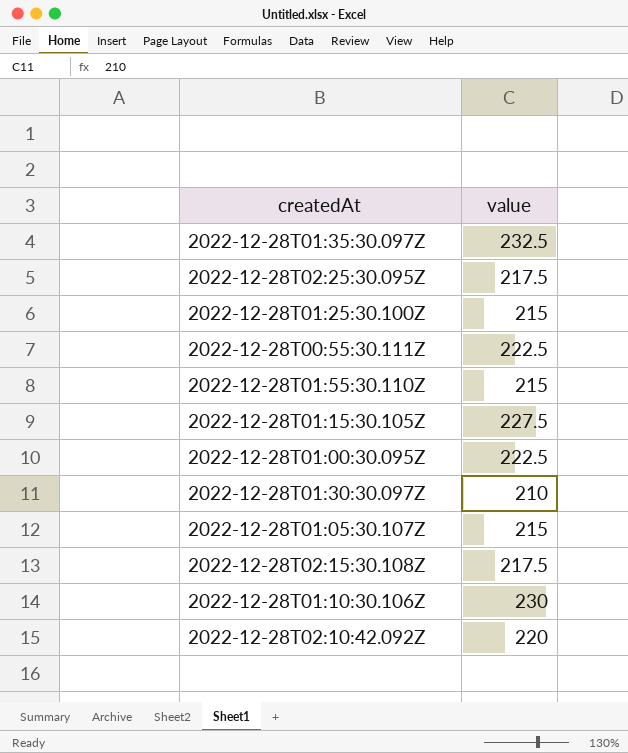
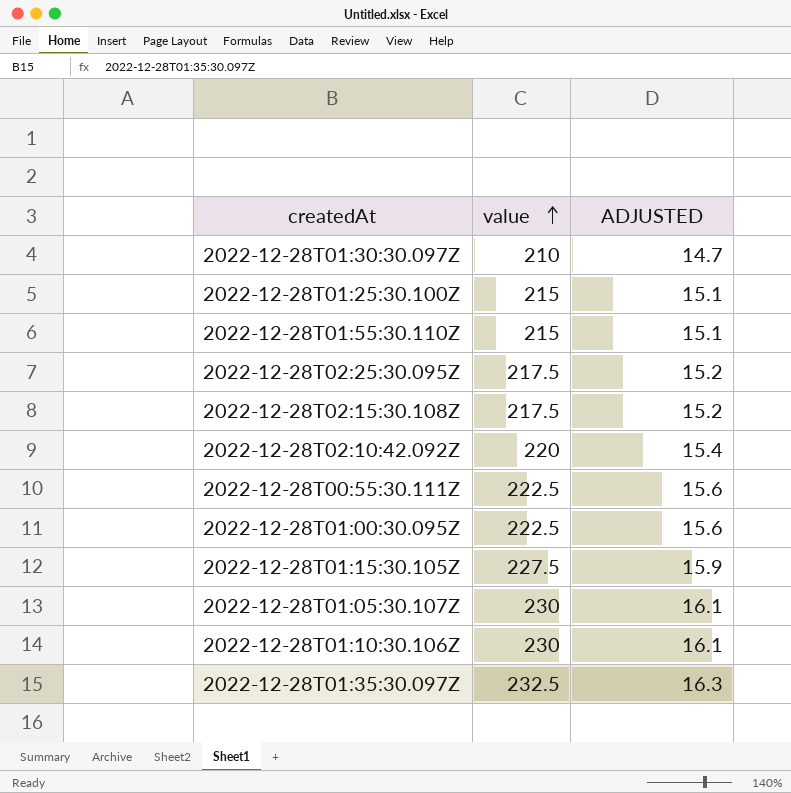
row order: none -> value ascending
column ADJUSTED | formula: none -> [value] * 0.07
2022-12-28T01:05:30.107Z | value: 215 -> 230

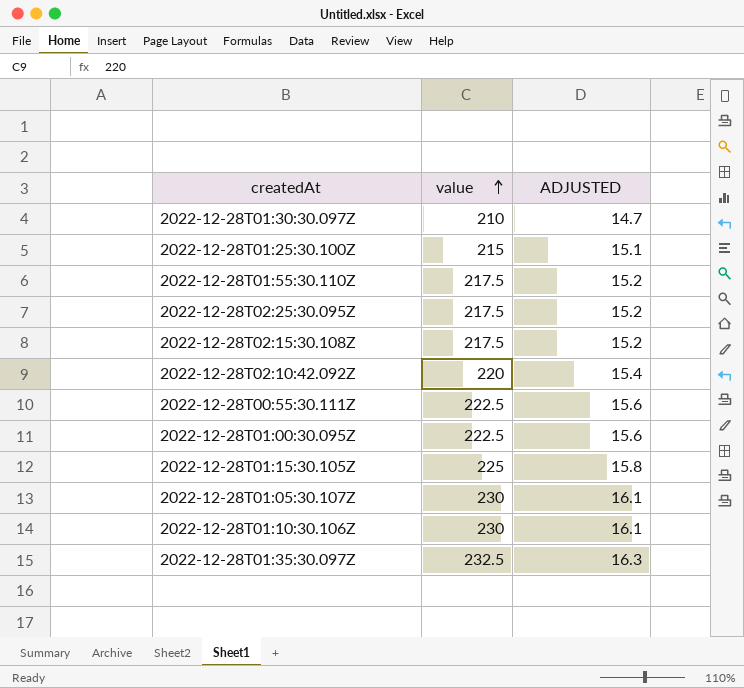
2022-12-28T01:55:30.110Z | value: 215 -> 217.5
2022-12-28T01:55:30.110Z | ADJUSTED: 15.1 -> 15.2
2022-12-28T01:15:30.105Z | value: 227.5 -> 225
2022-12-28T01:15:30.105Z | ADJUSTED: 15.9 -> 15.8

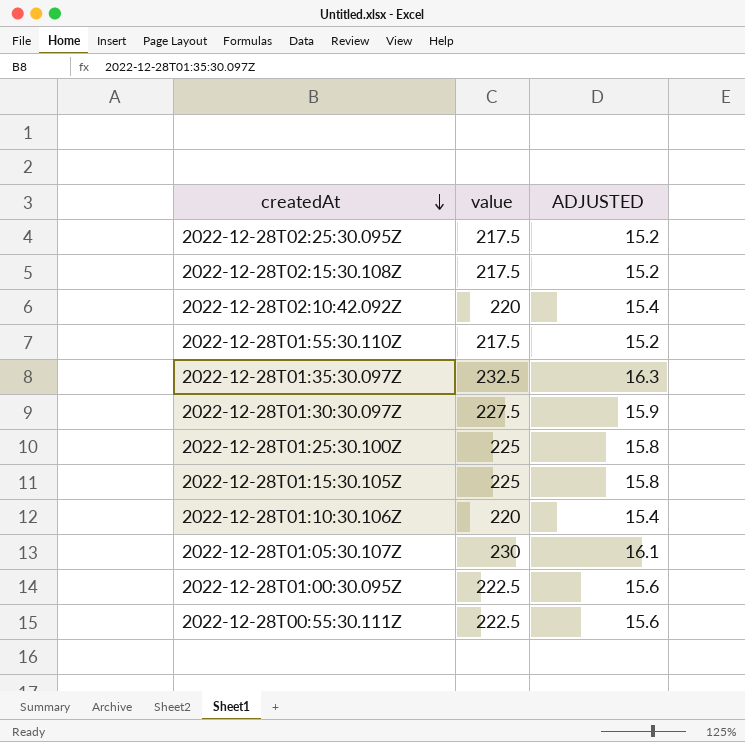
row order: value ascending -> createdAt descending
2022-12-28T01:30:30.097Z | value: 210 -> 227.5
2022-12-28T01:30:30.097Z | ADJUSTED: 14.7 -> 15.9
2022-12-28T01:25:30.100Z | value: 215 -> 225
2022-12-28T01:25:30.100Z | ADJUSTED: 15.1 -> 15.8
2022-12-28T01:10:30.106Z | value: 230 -> 220
2022-12-28T01:10:30.106Z | ADJUSTED: 16.1 -> 15.4

